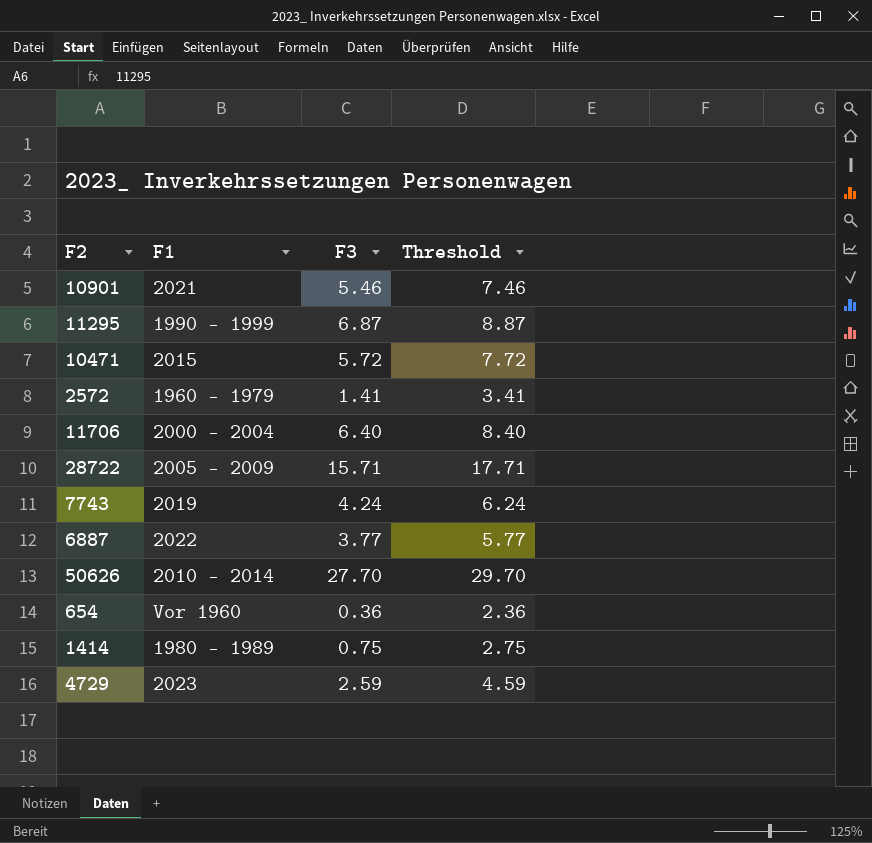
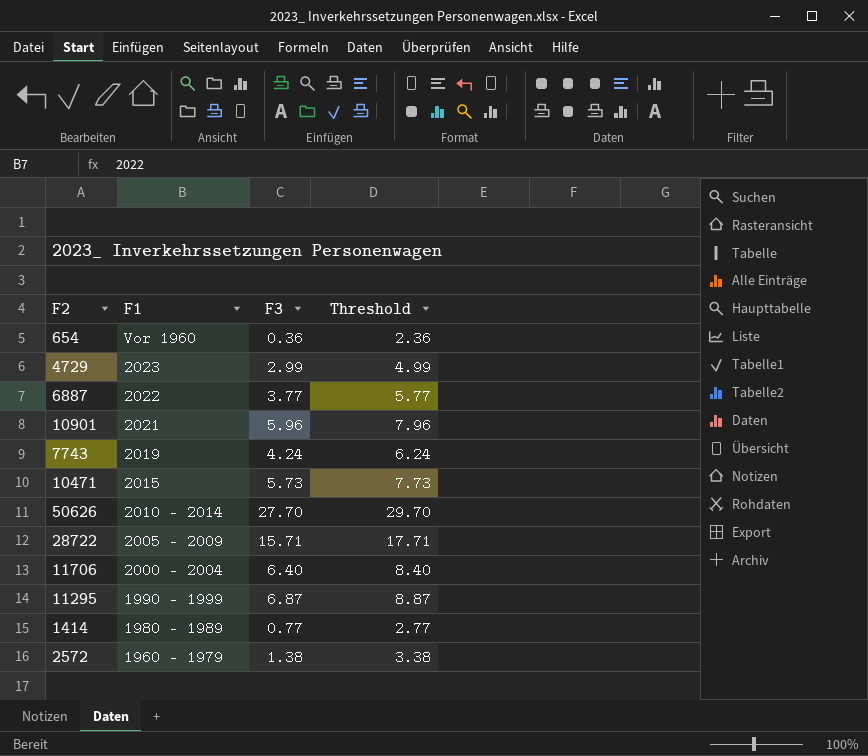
row order: none -> F1 descending
4729 | F3: 2.59 -> 2.99
4729 | Threshold: 4.59 -> 4.99
10901 | F3: 5.46 -> 5.96
10901 | Threshold: 7.46 -> 7.96
10471 | F3: 5.72 -> 5.73
10471 | Threshold: 7.72 -> 7.73
1414 | F3: 0.75 -> 0.77
1414 | Threshold: 2.75 -> 2.77
2572 | F3: 1.41 -> 1.38
2572 | Threshold: 3.41 -> 3.38

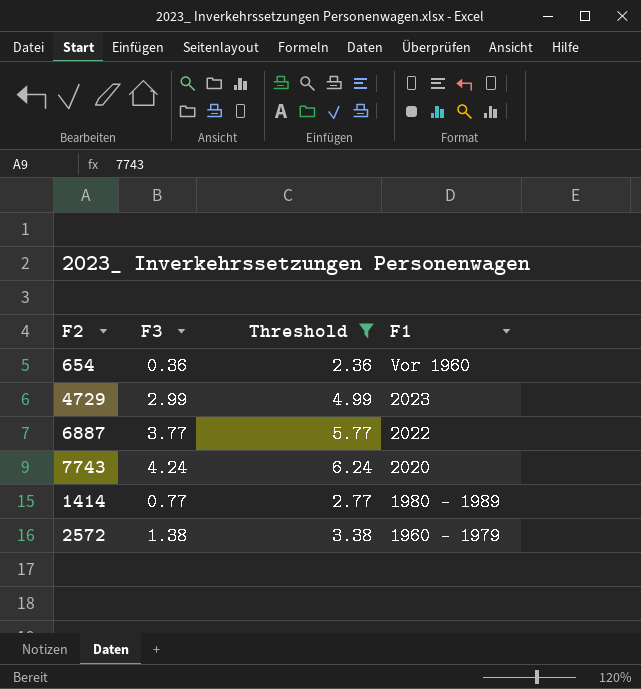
filter: none -> Threshold <= 6.24
column F1 | position: 2 -> 4
7743 | F1: 2019 -> 2020

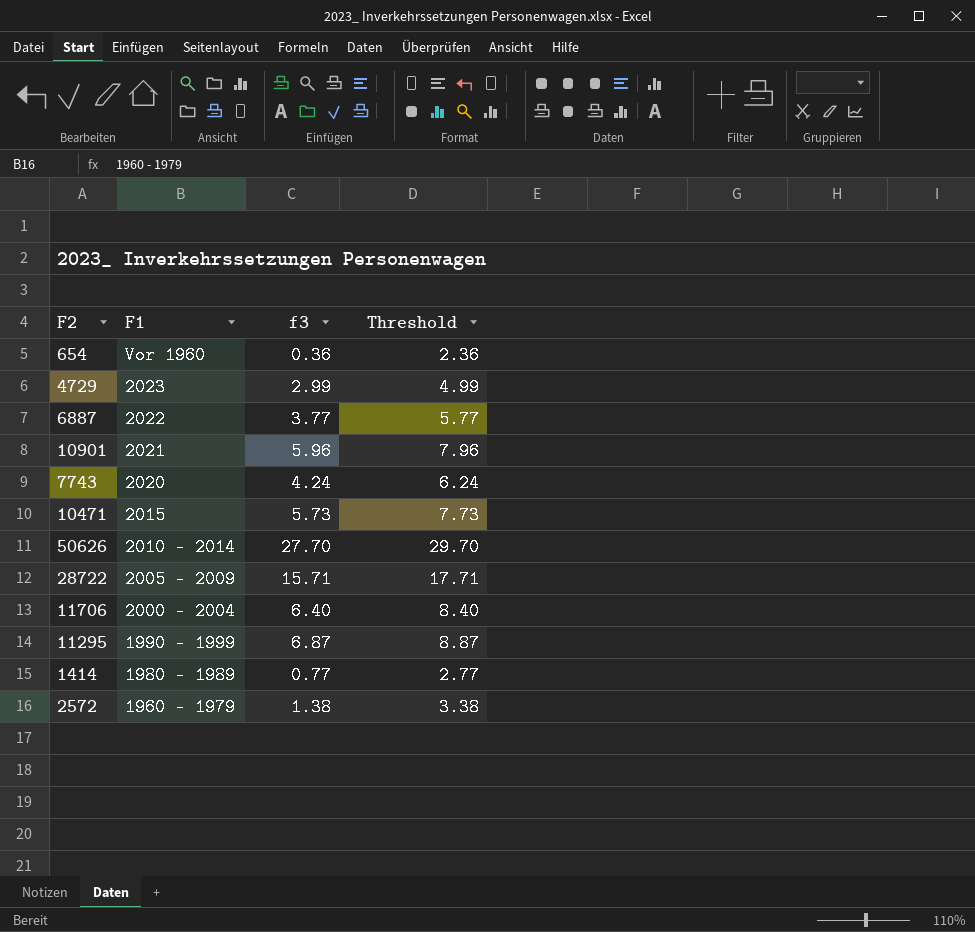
filter: Threshold <= 6.24 -> none
column F1 | position: 4 -> 2
column name: F3 -> f3

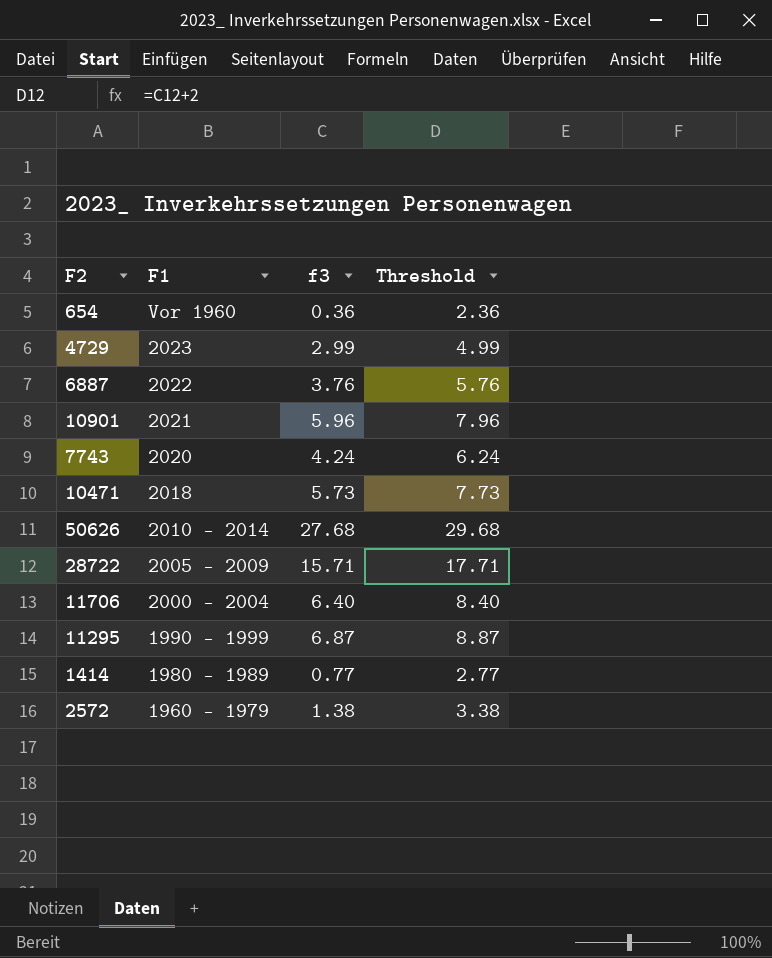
6887 | f3: 3.77 -> 3.76
6887 | Threshold: 5.77 -> 5.76
10471 | F1: 2015 -> 2018
50626 | f3: 27.70 -> 27.68
50626 | Threshold: 29.70 -> 29.68

